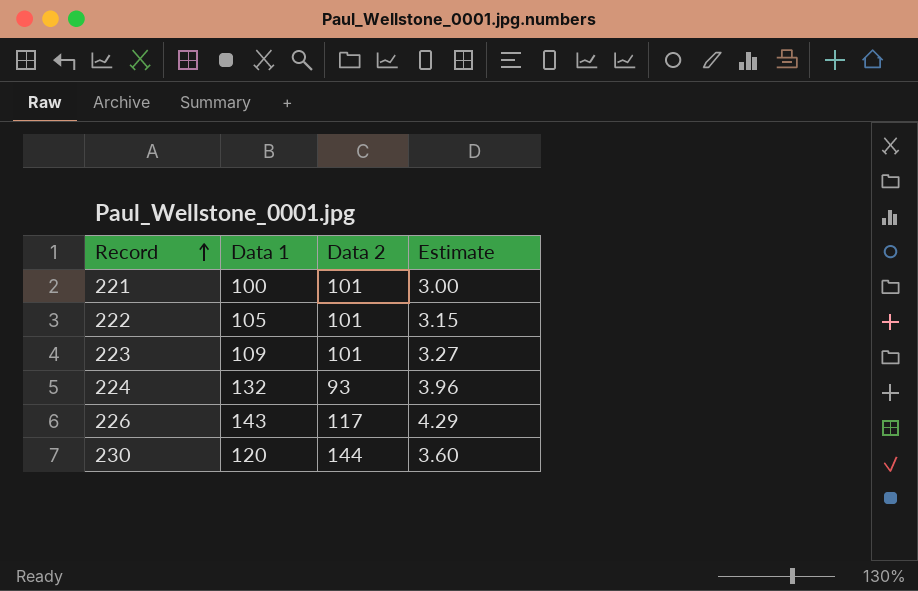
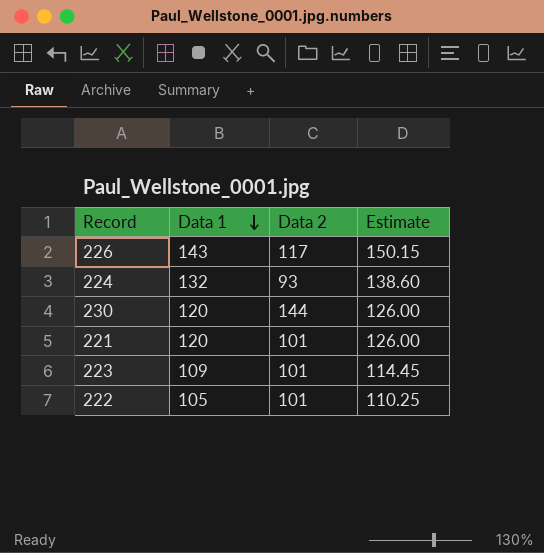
row order: Record ascending -> Data 1 descending
column Estimate | formula: [Data 1] * 0.03 -> [Data 1] * 1.05
221 | Data 1: 100 -> 120

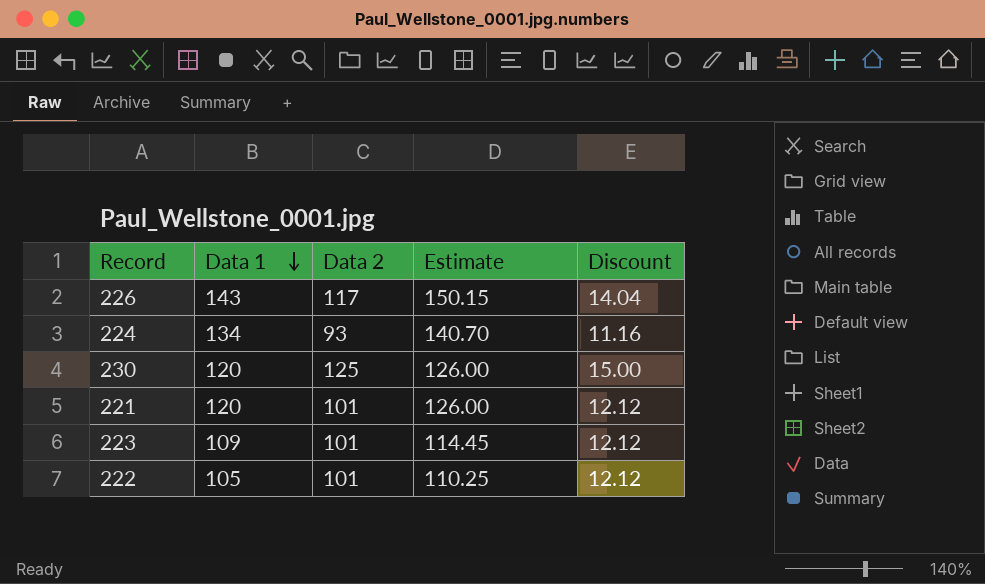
column Discount | formula: none -> [Data 2] * 0.12
224 | Data 1: 132 -> 134
224 | Estimate: 138.60 -> 140.70
230 | Data 2: 144 -> 125

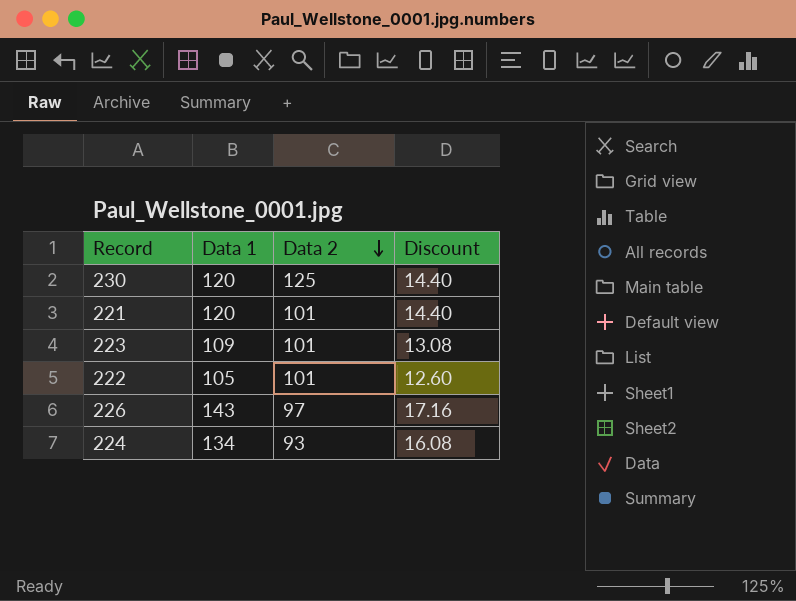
row order: Data 1 descending -> Data 2 descending
column Estimate | formula: [Data 1] * 1.05 -> none
column Discount | formula: [Data 2] * 0.12 -> [Data 1] * 0.12
226 | Data 2: 117 -> 97

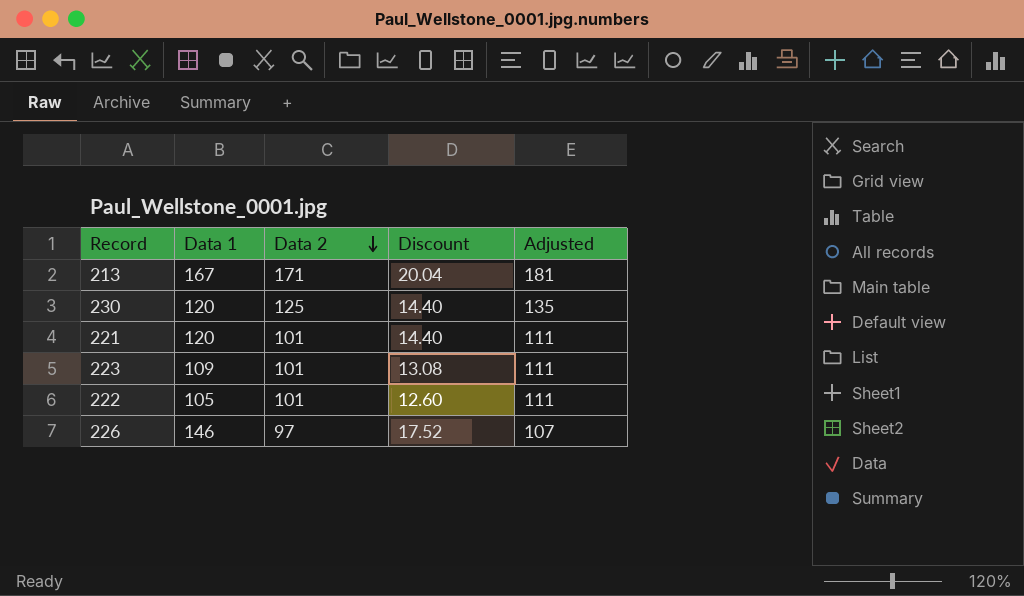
column Adjusted | formula: none -> [Data 2] + 10
row 224: 134 | 93 | 16.08 -> none
row 213: none -> 167 | 171 | 20.04 | 181
226 | Data 1: 143 -> 146
226 | Discount: 17.16 -> 17.52

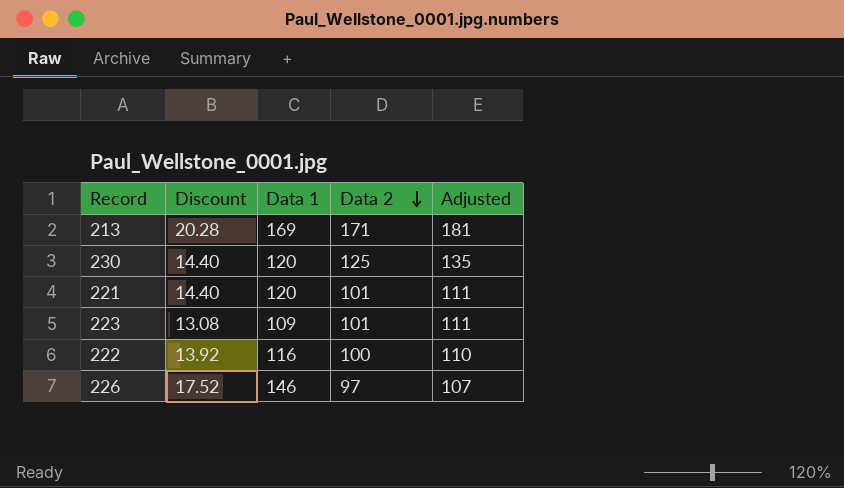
column Discount | position: 4 -> 2
213 | Discount: 20.04 -> 20.28
213 | Data 1: 167 -> 169
222 | Discount: 12.60 -> 13.92
222 | Data 1: 105 -> 116
222 | Data 2: 101 -> 100
222 | Adjusted: 111 -> 110

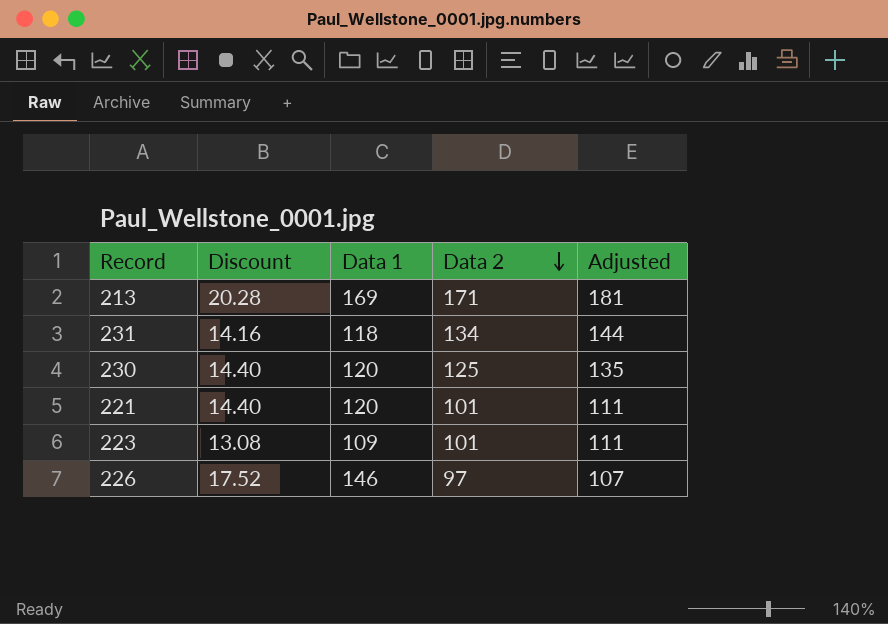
row 222: 13.92 | 116 | 100 | 110 -> none
row 231: none -> 14.16 | 118 | 134 | 144

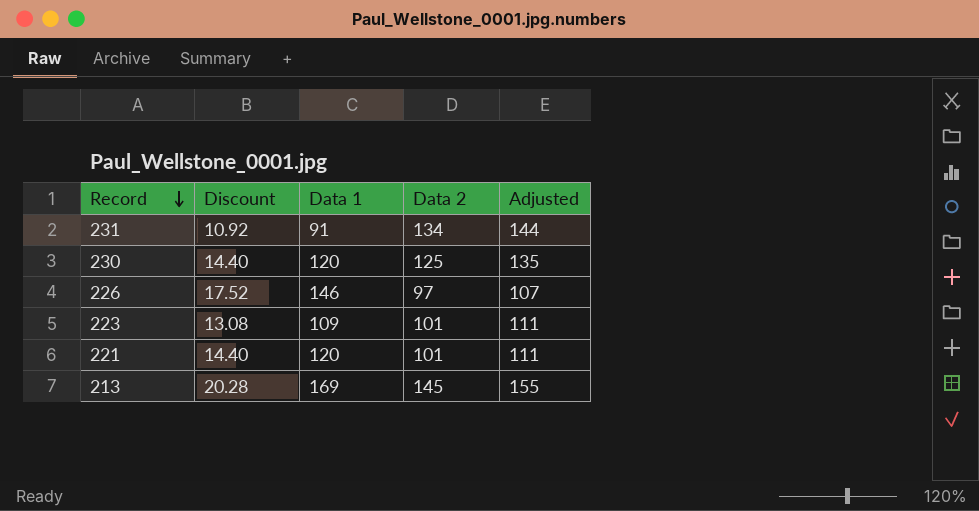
row order: Data 2 descending -> Record descending
231 | Discount: 14.16 -> 10.92
231 | Data 1: 118 -> 91
213 | Data 2: 171 -> 145
213 | Adjusted: 181 -> 155

